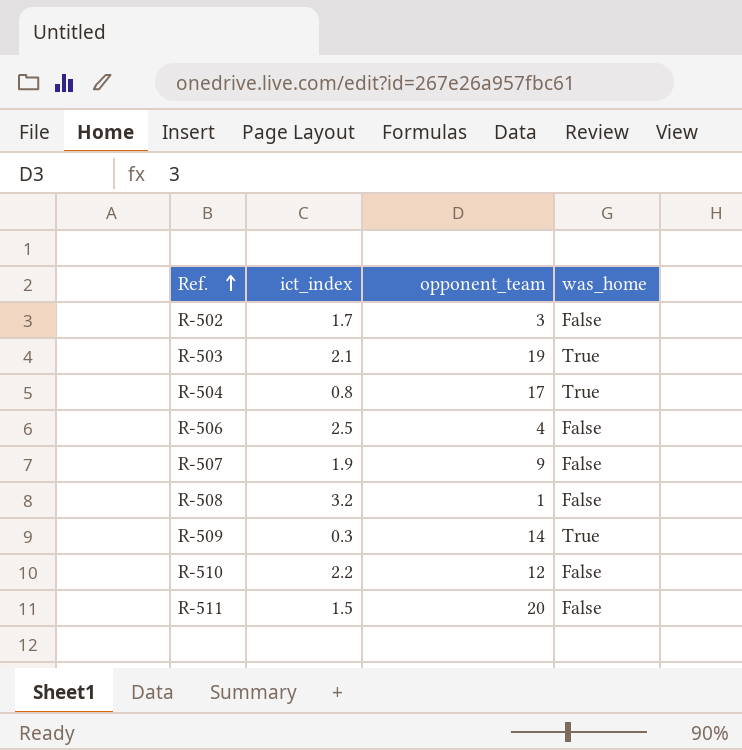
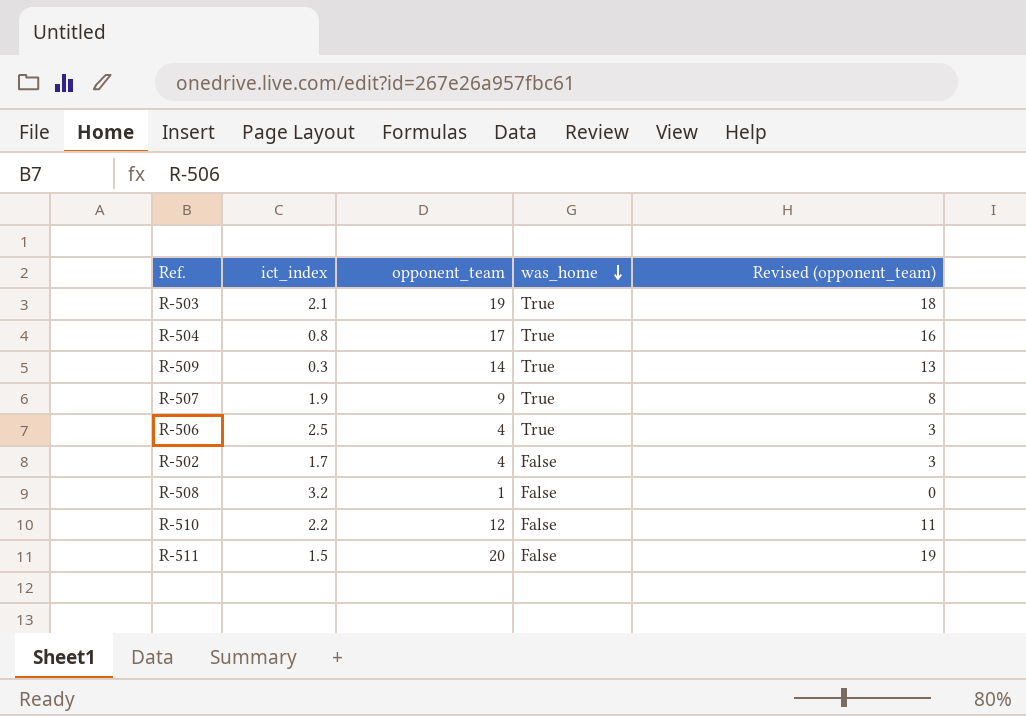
row order: Ref. ascending -> was_home descending
column Revised (opponent_team) | formula: none -> [opponent_team] - 1
R-507 | was_home: False -> True
R-506 | was_home: False -> True
R-502 | opponent_team: 3 -> 4

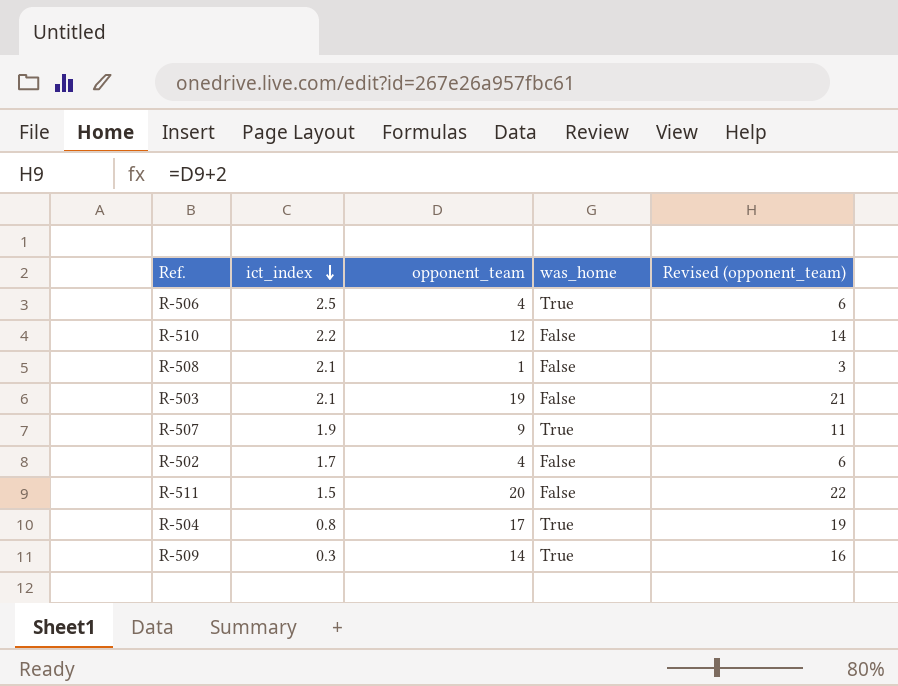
row order: was_home descending -> ict_index descending
column Revised (opponent_team) | formula: [opponent_team] - 1 -> [opponent_team] + 2
R-508 | ict_index: 3.2 -> 2.1
R-503 | was_home: True -> False

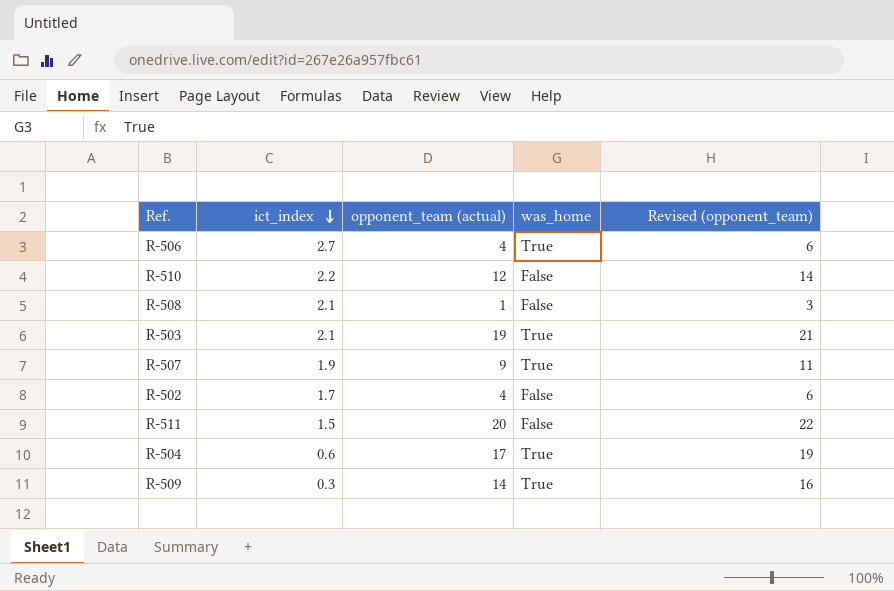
column name: opponent_team -> opponent_team (actual)
R-506 | ict_index: 2.5 -> 2.7
R-503 | was_home: False -> True
R-504 | ict_index: 0.8 -> 0.6

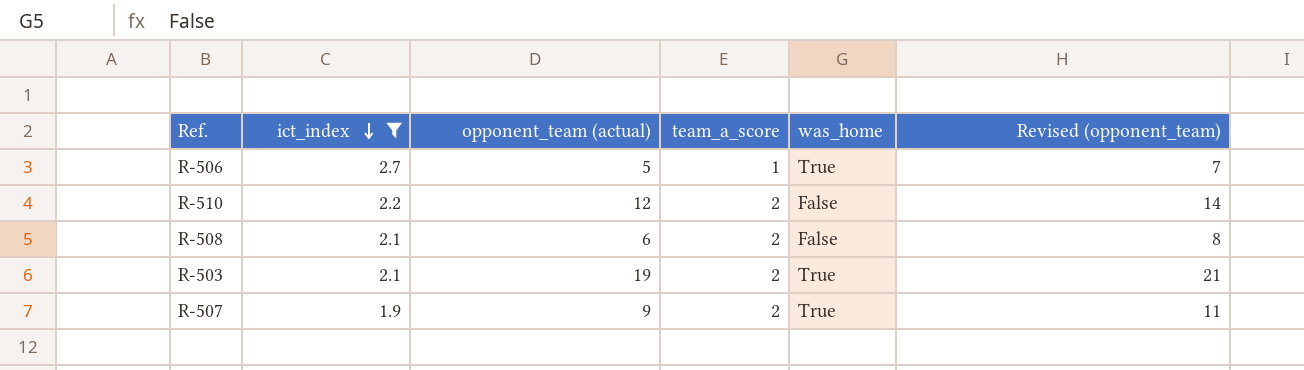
filter: none -> ict_index >= 1.9
column team_a_score | position: none -> 4
R-506 | opponent_team (actual): 4 -> 5
R-506 | Revised (opponent_team): 6 -> 7
R-508 | opponent_team (actual): 1 -> 6
R-508 | Revised (opponent_team): 3 -> 8

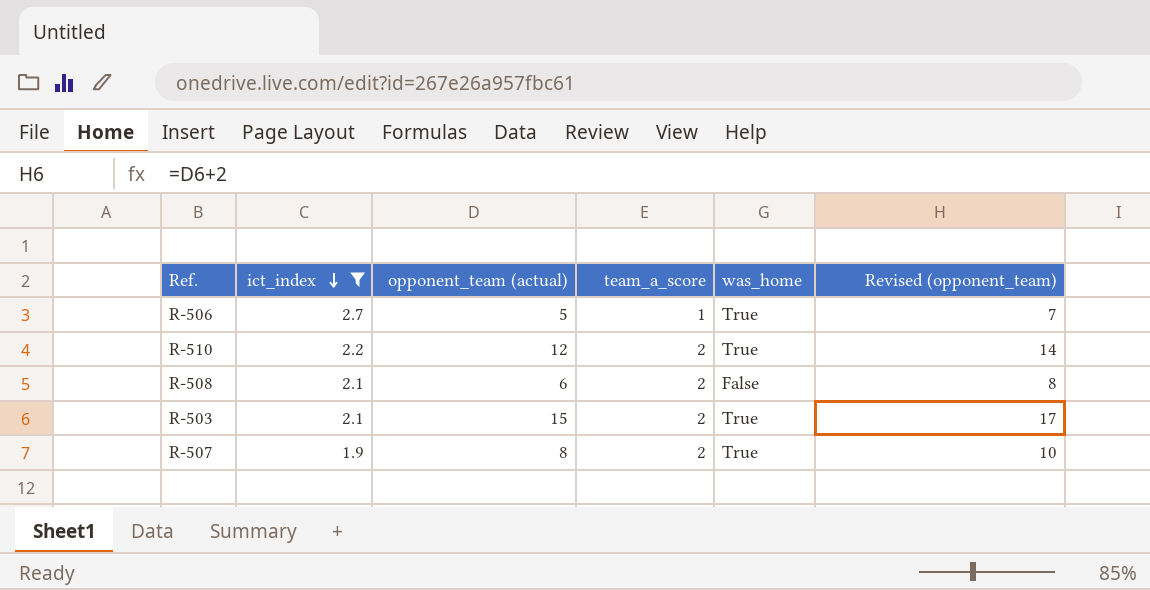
R-510 | was_home: False -> True
R-503 | opponent_team (actual): 19 -> 15
R-503 | Revised (opponent_team): 21 -> 17
R-507 | opponent_team (actual): 9 -> 8
R-507 | Revised (opponent_team): 11 -> 10

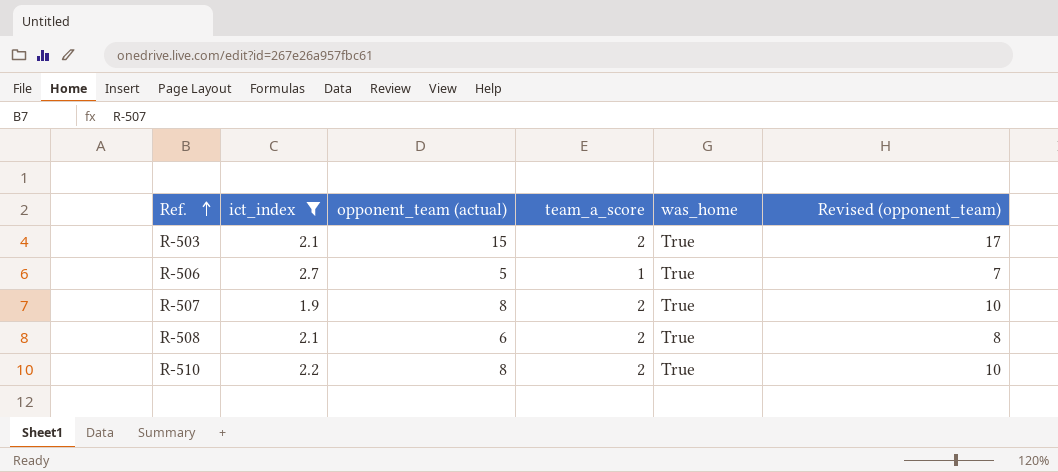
row order: ict_index descending -> Ref. ascending
R-508 | was_home: False -> True
R-510 | opponent_team (actual): 12 -> 8
R-510 | Revised (opponent_team): 14 -> 10

